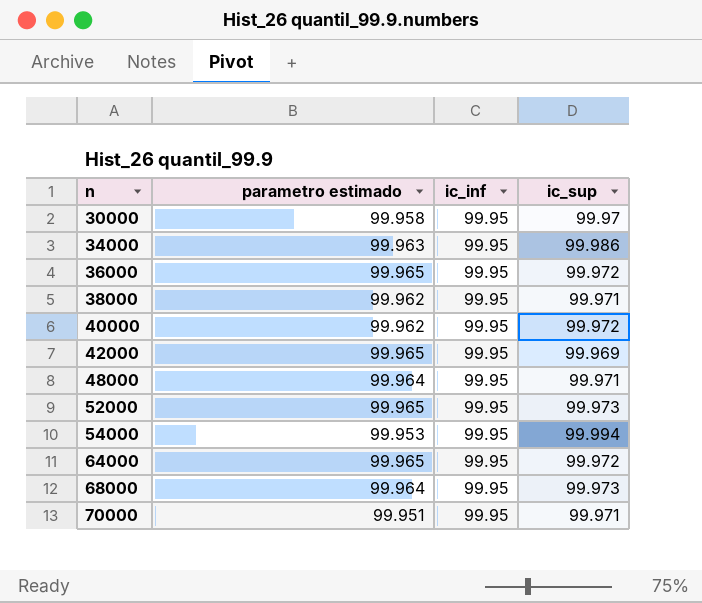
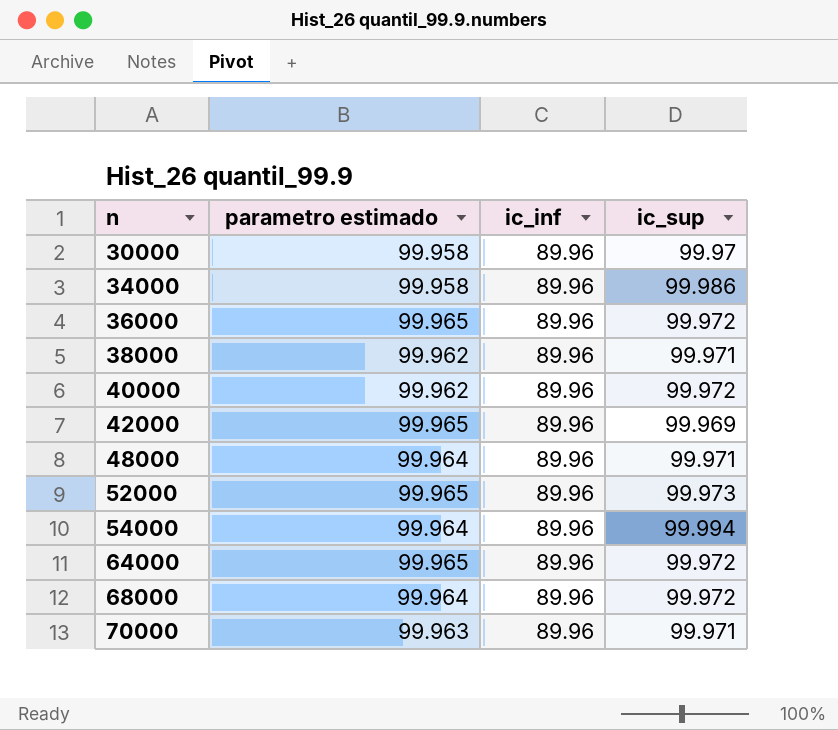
30000 | ic_inf: 99.95 -> 89.96
34000 | parametro estimado: 99.963 -> 99.958
34000 | ic_inf: 99.95 -> 89.96
36000 | ic_inf: 99.95 -> 89.96
38000 | ic_inf: 99.95 -> 89.96
40000 | ic_inf: 99.95 -> 89.96
42000 | ic_inf: 99.95 -> 89.96
48000 | ic_inf: 99.95 -> 89.96
52000 | ic_inf: 99.95 -> 89.96
54000 | parametro estimado: 99.953 -> 99.964
54000 | ic_inf: 99.95 -> 89.96
64000 | ic_inf: 99.95 -> 89.96
68000 | ic_inf: 99.95 -> 89.96
68000 | ic_sup: 99.973 -> 99.972
70000 | parametro estimado: 99.951 -> 99.963
70000 | ic_inf: 99.95 -> 89.96

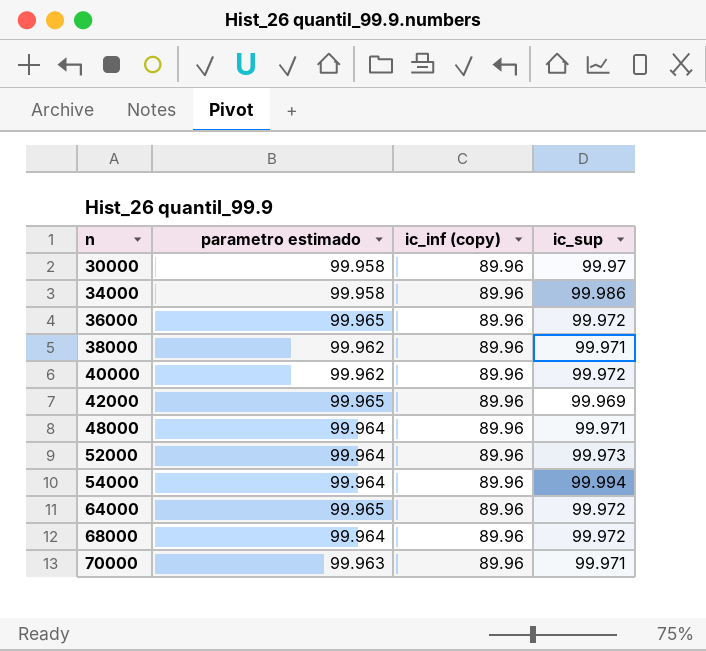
column name: ic_inf -> ic_inf (copy)
52000 | parametro estimado: 99.965 -> 99.964

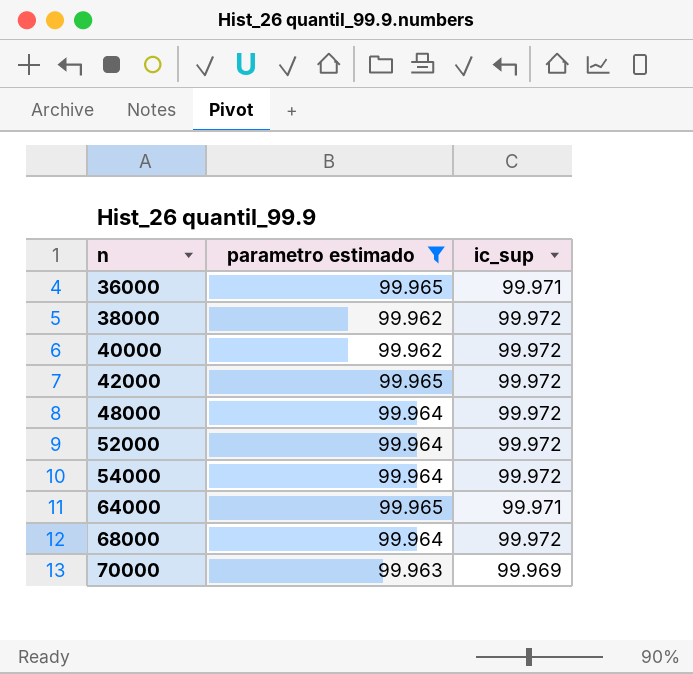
filter: none -> parametro estimado != 99.958
column ic_inf (copy) | position: 3 -> none
36000 | ic_sup: 99.972 -> 99.971
38000 | ic_sup: 99.971 -> 99.972
42000 | ic_sup: 99.969 -> 99.972
48000 | ic_sup: 99.971 -> 99.972
52000 | ic_sup: 99.973 -> 99.972
54000 | ic_sup: 99.994 -> 99.972
64000 | ic_sup: 99.972 -> 99.971
70000 | ic_sup: 99.971 -> 99.969

